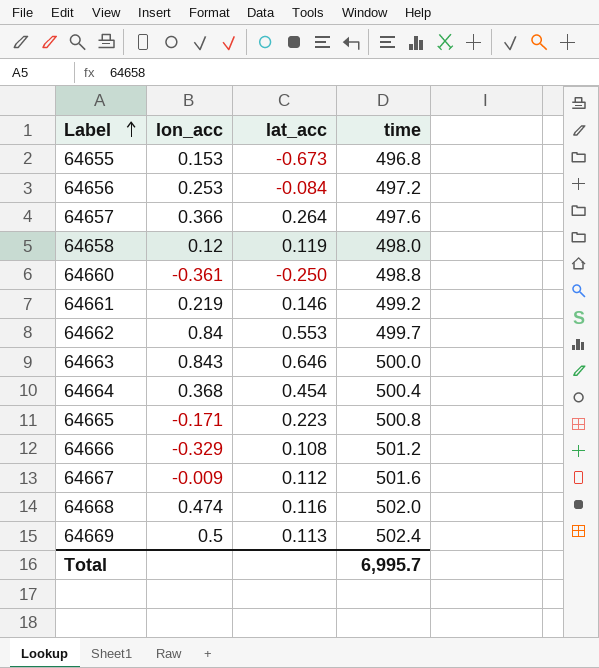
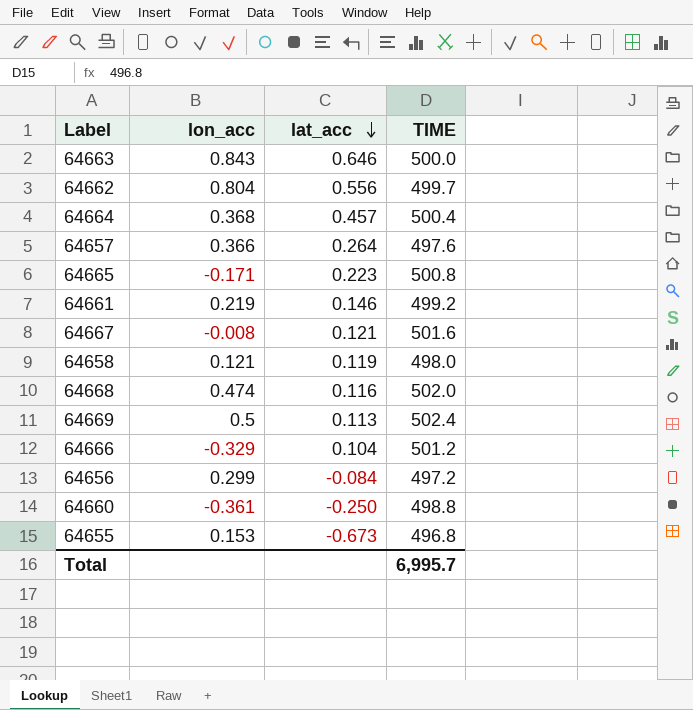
row order: Label ascending -> lat_acc descending
column name: time -> TIME
64662 | lon_acc: 0.84 -> 0.804
64662 | lat_acc: 0.553 -> 0.556
64664 | lat_acc: 0.454 -> 0.457
64667 | lon_acc: -0.009 -> -0.008
64667 | lat_acc: 0.112 -> 0.121
64658 | lon_acc: 0.12 -> 0.121
64666 | lat_acc: 0.108 -> 0.104
64656 | lon_acc: 0.253 -> 0.299

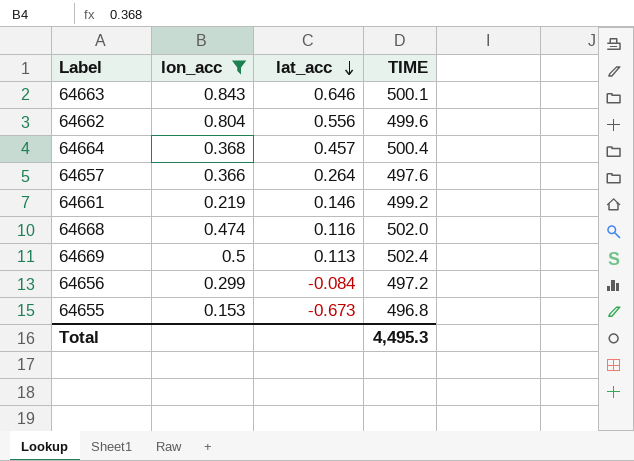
filter: none -> lon_acc >= 0.153
64663 | TIME: 500.0 -> 500.1
64662 | TIME: 499.7 -> 499.6
Total | TIME: 6,995.7 -> 4,495.3

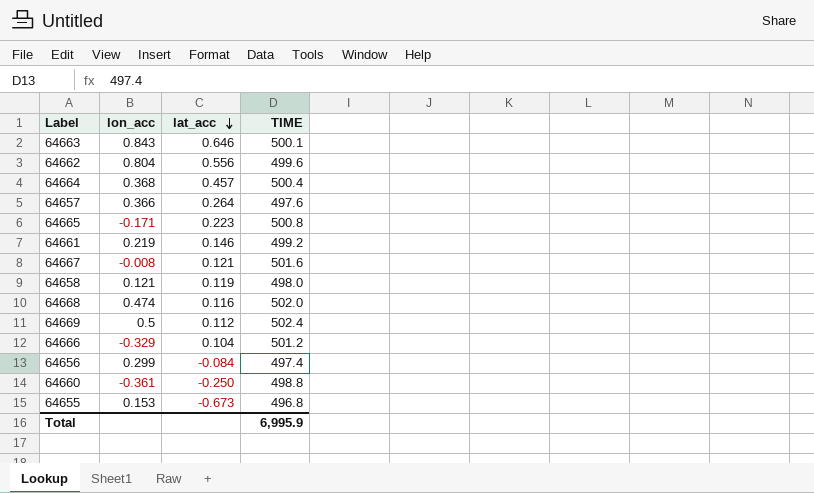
filter: lon_acc >= 0.153 -> none
64669 | lat_acc: 0.113 -> 0.112
64656 | TIME: 497.2 -> 497.4
Total | TIME: 4,495.3 -> 6,995.9

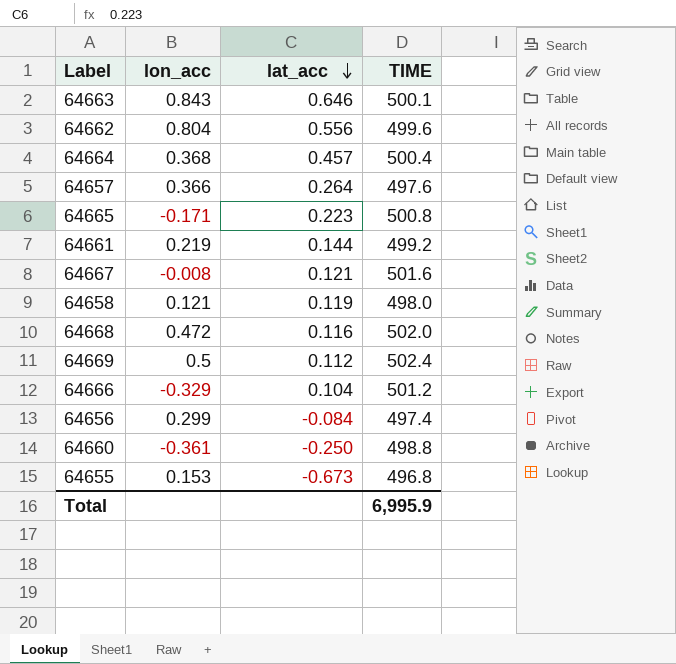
64661 | lat_acc: 0.146 -> 0.144
64668 | lon_acc: 0.474 -> 0.472

